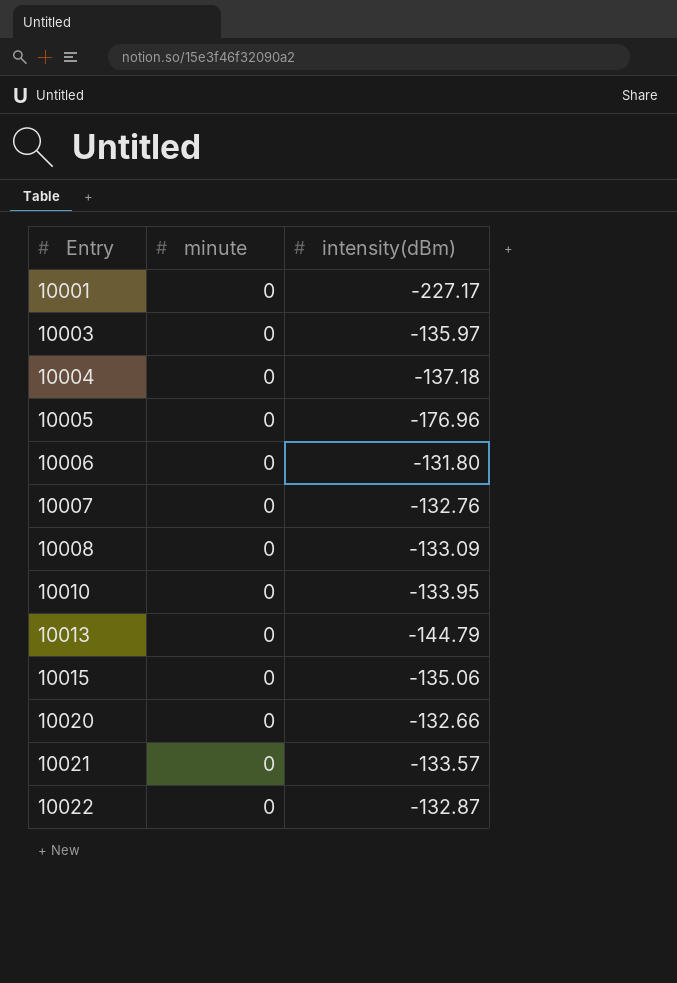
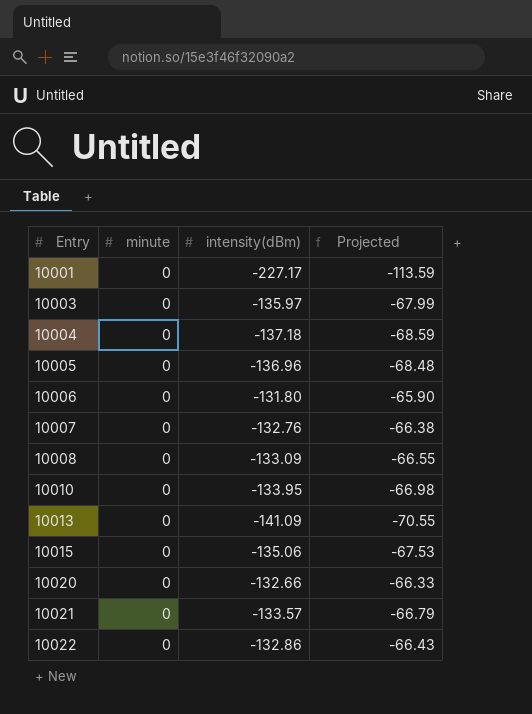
column Projected | formula: none -> [intensity(dBm)] * 0.5
10005 | intensity(dBm): -176.96 -> -136.96
10013 | intensity(dBm): -144.79 -> -141.09
10022 | intensity(dBm): -132.87 -> -132.86

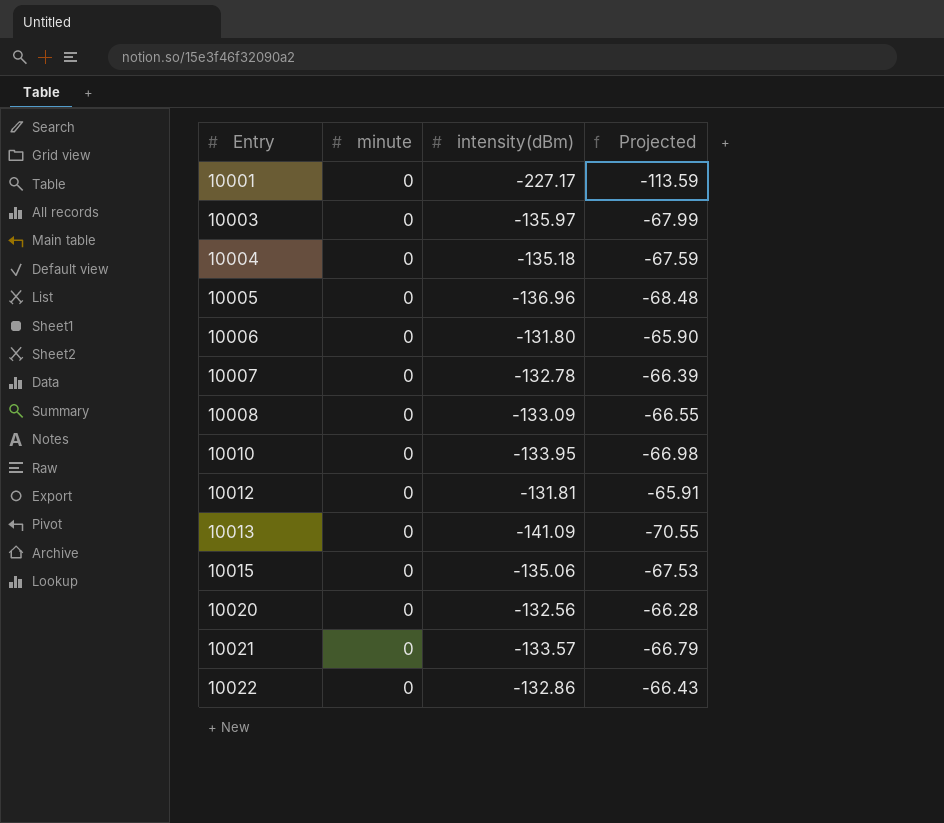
10004 | intensity(dBm): -137.18 -> -135.18
10004 | Projected: -68.59 -> -67.59
10007 | intensity(dBm): -132.76 -> -132.78
10007 | Projected: -66.38 -> -66.39
row 10012: none -> 0 | -131.81 | -65.91
10020 | intensity(dBm): -132.66 -> -132.56
10020 | Projected: -66.33 -> -66.28

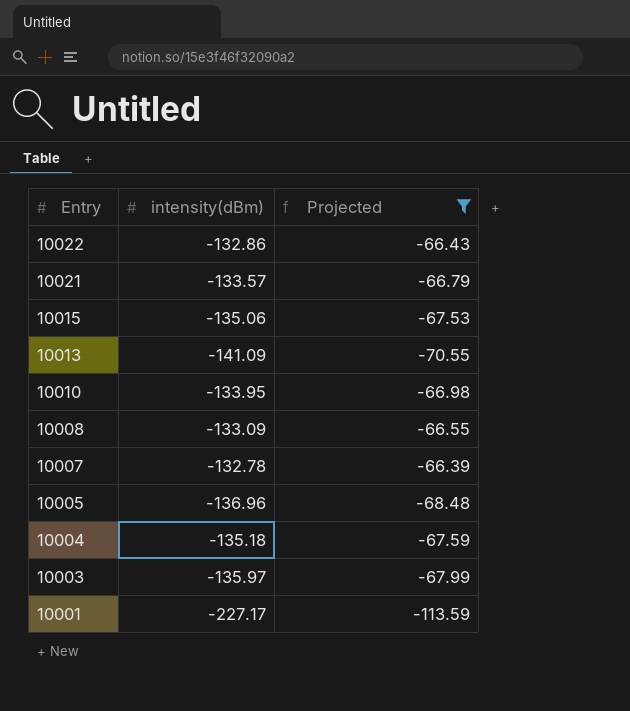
filter: none -> Projected <= -66.39
row order: Entry ascending -> Entry descending
column minute | position: 2 -> none

